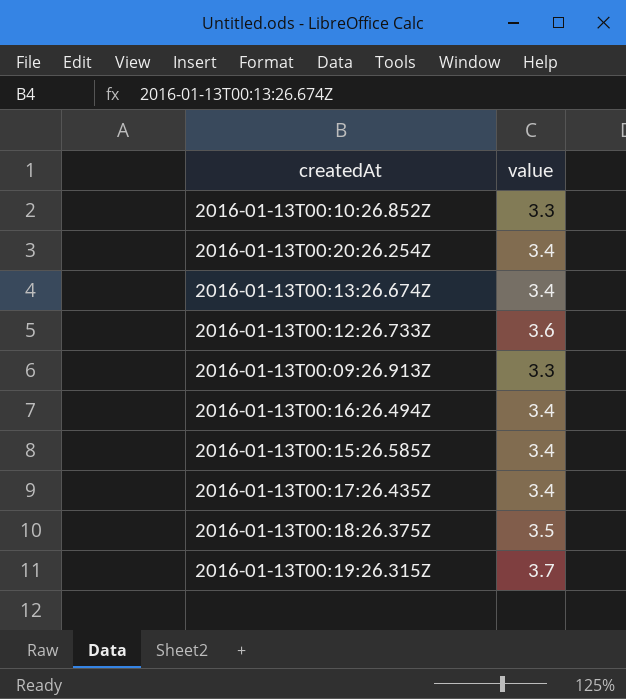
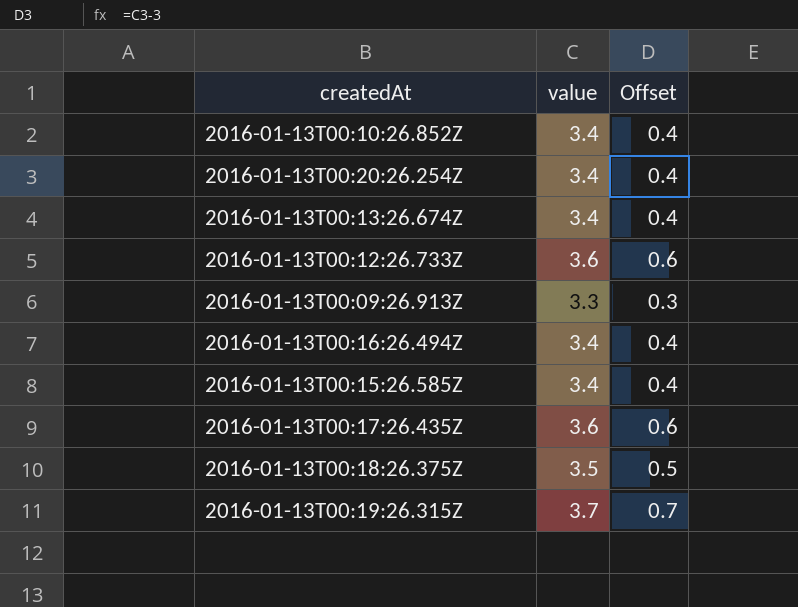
column Offset | formula: none -> [value] - 3
2016-01-13T00:10:26.852Z | value: 3.3 -> 3.4
2016-01-13T00:17:26.435Z | value: 3.4 -> 3.6

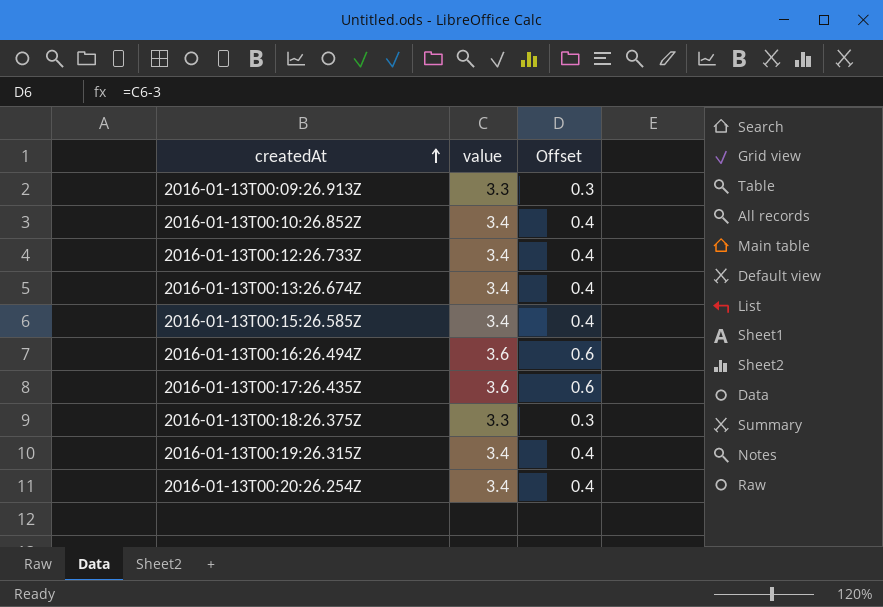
row order: none -> createdAt ascending
2016-01-13T00:12:26.733Z | value: 3.6 -> 3.4
2016-01-13T00:12:26.733Z | Offset: 0.6 -> 0.4
2016-01-13T00:16:26.494Z | value: 3.4 -> 3.6
2016-01-13T00:16:26.494Z | Offset: 0.4 -> 0.6
2016-01-13T00:18:26.375Z | value: 3.5 -> 3.3
2016-01-13T00:18:26.375Z | Offset: 0.5 -> 0.3
2016-01-13T00:19:26.315Z | value: 3.7 -> 3.4
2016-01-13T00:19:26.315Z | Offset: 0.7 -> 0.4

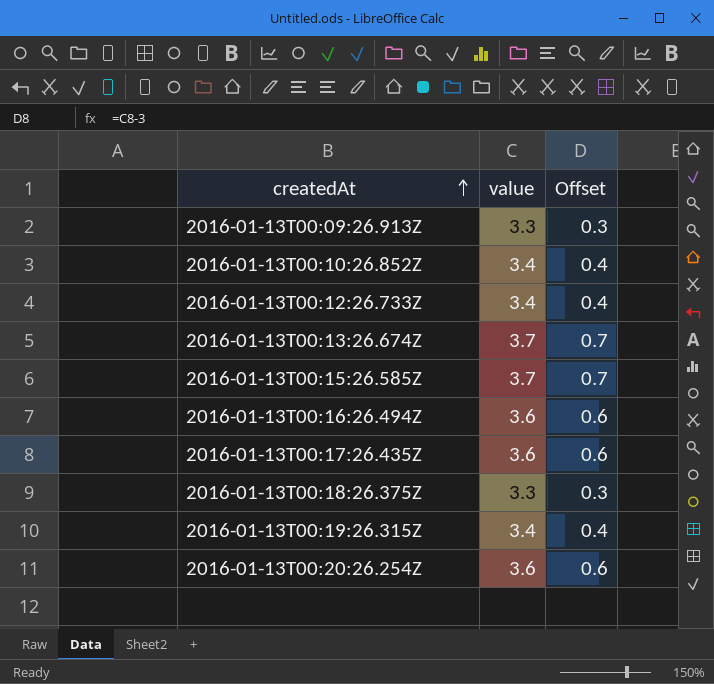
2016-01-13T00:13:26.674Z | value: 3.4 -> 3.7
2016-01-13T00:13:26.674Z | Offset: 0.4 -> 0.7
2016-01-13T00:15:26.585Z | value: 3.4 -> 3.7
2016-01-13T00:15:26.585Z | Offset: 0.4 -> 0.7
2016-01-13T00:20:26.254Z | value: 3.4 -> 3.6
2016-01-13T00:20:26.254Z | Offset: 0.4 -> 0.6

